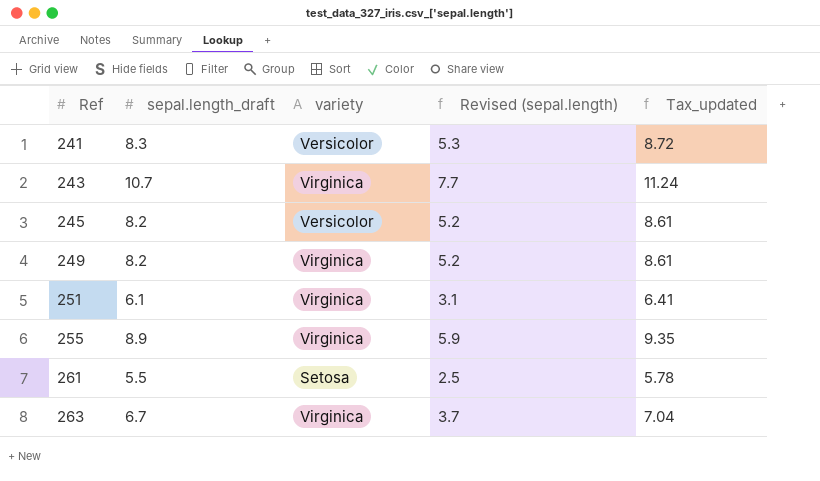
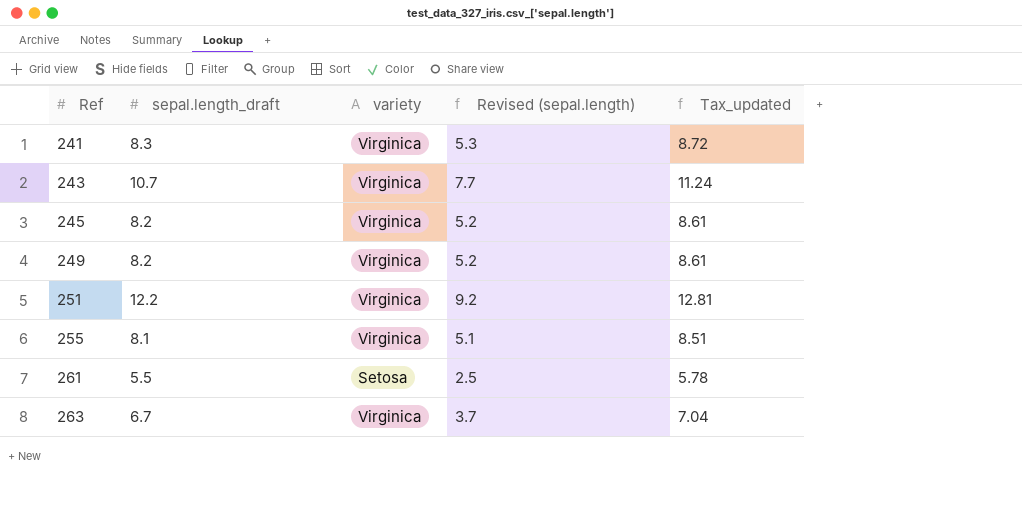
241 | variety: Versicolor -> Virginica
245 | variety: Versicolor -> Virginica
251 | sepal.length_draft: 6.1 -> 12.2
251 | Revised (sepal.length): 3.1 -> 9.2
251 | Tax_updated: 6.41 -> 12.81
255 | sepal.length_draft: 8.9 -> 8.1
255 | Revised (sepal.length): 5.9 -> 5.1
255 | Tax_updated: 9.35 -> 8.51

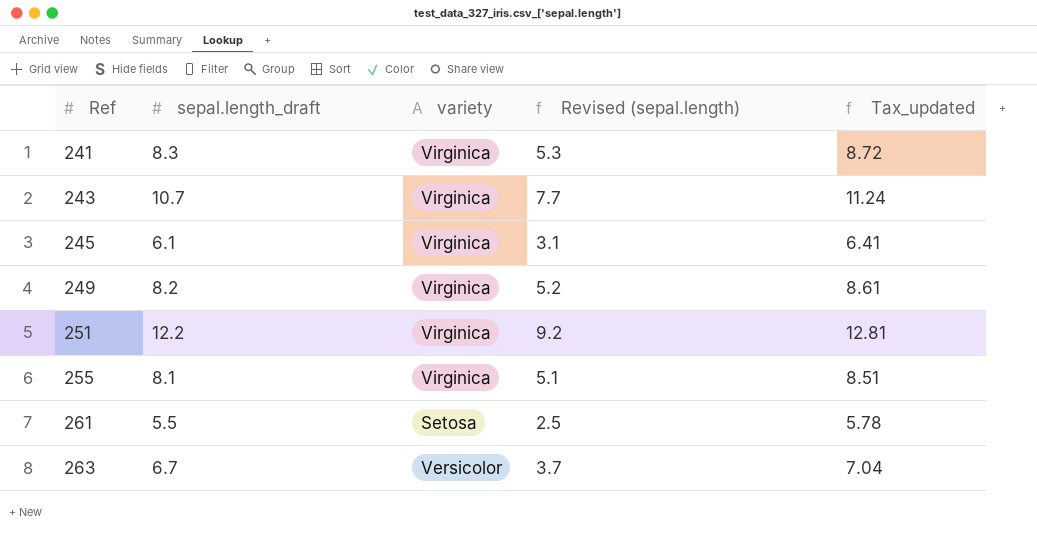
245 | sepal.length_draft: 8.2 -> 6.1
245 | Revised (sepal.length): 5.2 -> 3.1
245 | Tax_updated: 8.61 -> 6.41
263 | variety: Virginica -> Versicolor

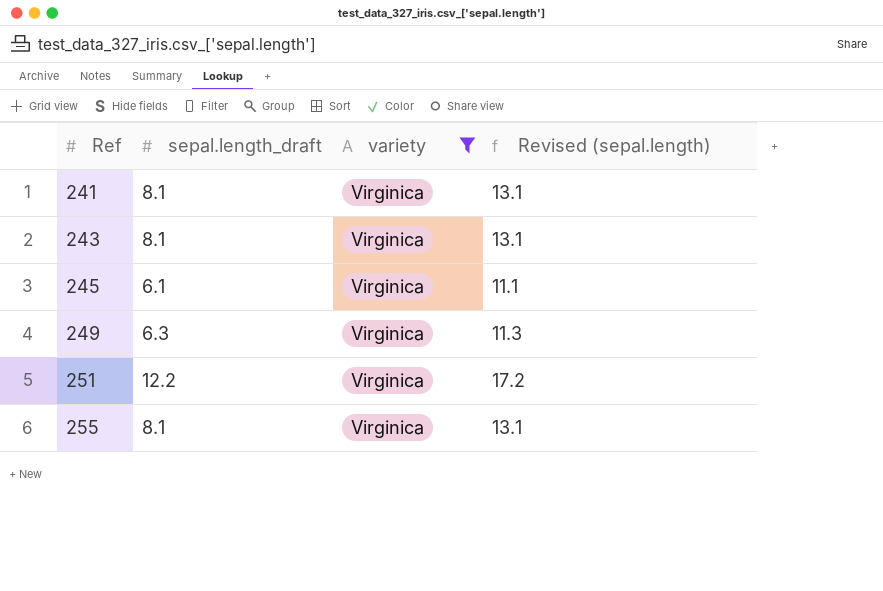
filter: none -> variety = Virginica
column Tax_updated | formula: [sepal.length_draft] * 1.05 -> none
column Revised (sepal.length) | formula: [sepal.length_draft] - 3 -> [sepal.length_draft] + 5
241 | sepal.length_draft: 8.3 -> 8.1
243 | sepal.length_draft: 10.7 -> 8.1
249 | sepal.length_draft: 8.2 -> 6.3

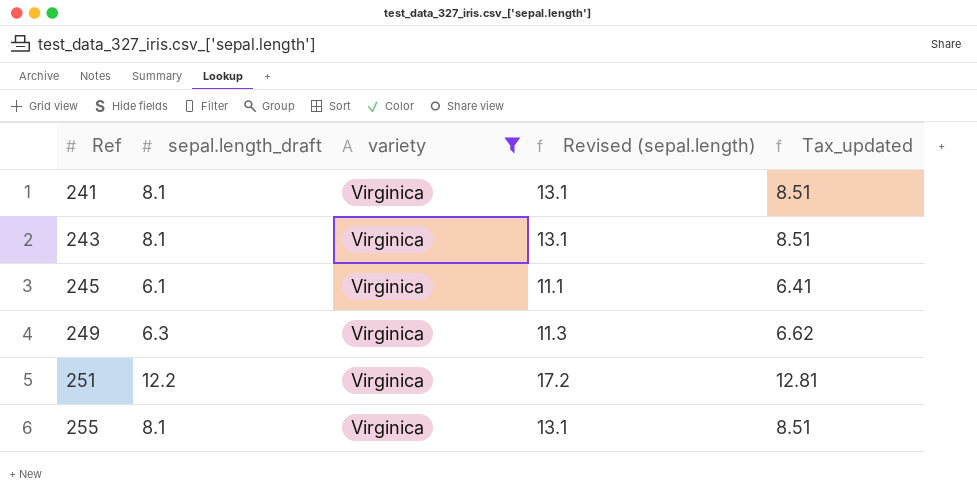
column Tax_updated | formula: none -> [sepal.length_draft] * 1.05

